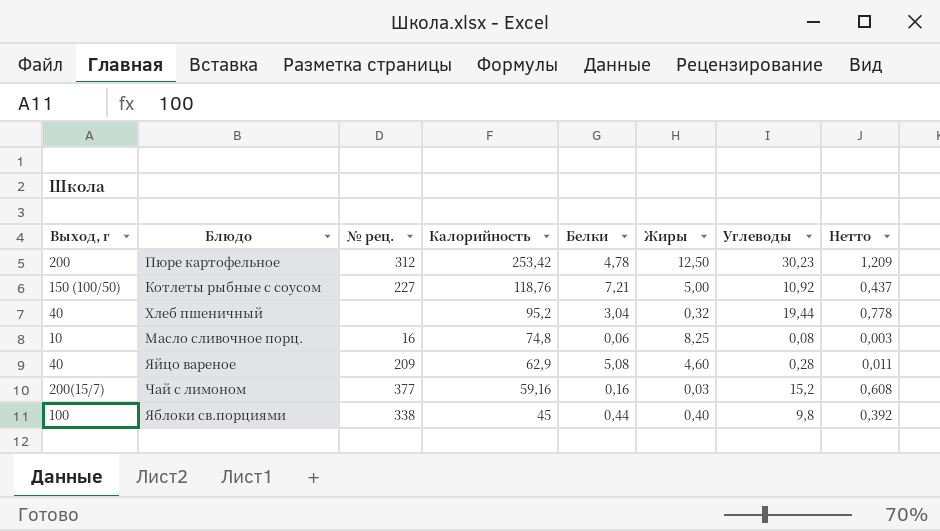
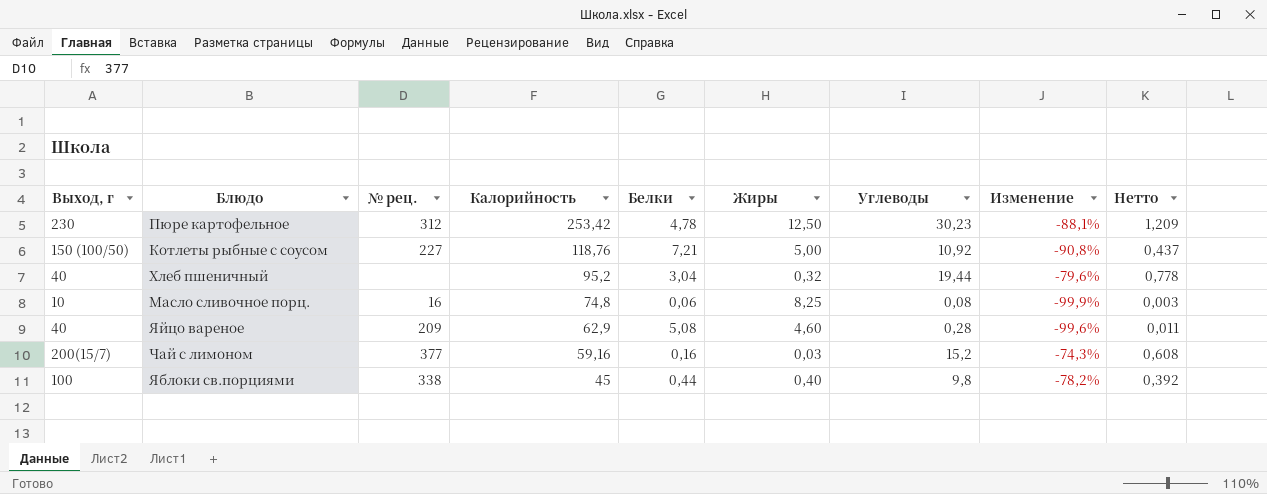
column Изменение | formula: none -> ([Углеводы] - [Калорийность]) / [Калорийность]
Пюре картофельное | Выход, г: 200 -> 230

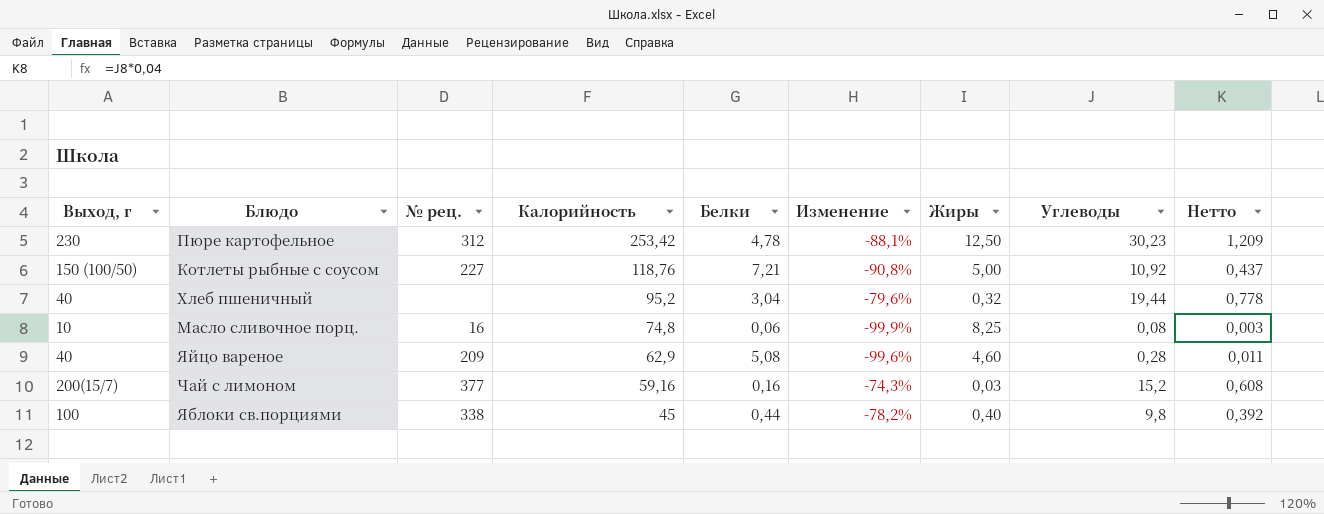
column Изменение | position: 8 -> 6

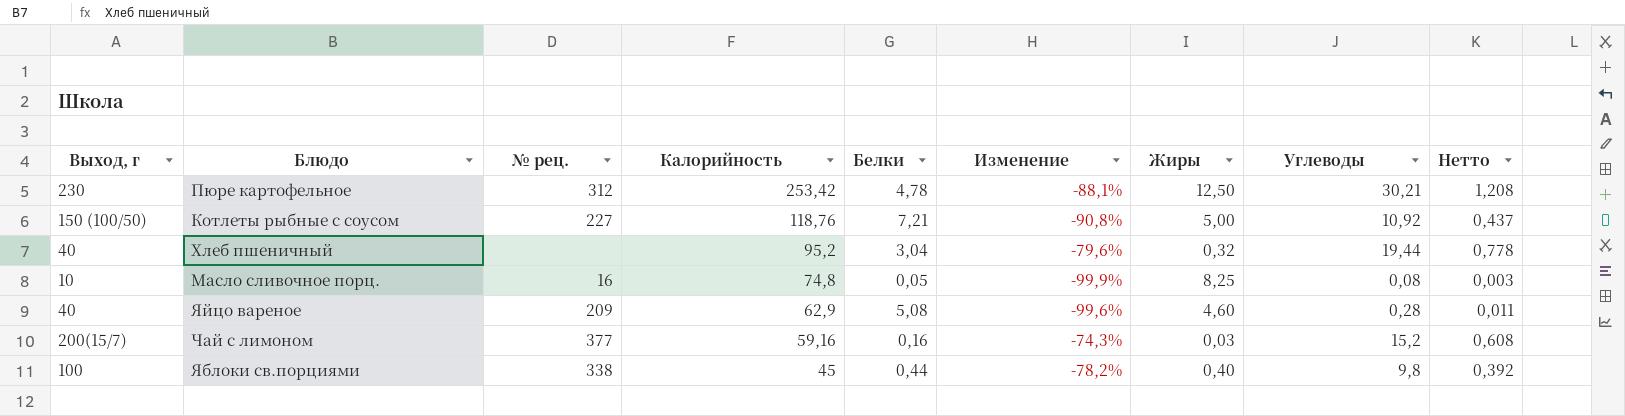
Пюре картофельное | Углеводы: 30,23 -> 30,21
Пюре картофельное | Нетто: 1,209 -> 1,208
Масло сливочное порц. | Белки: 0,06 -> 0,05

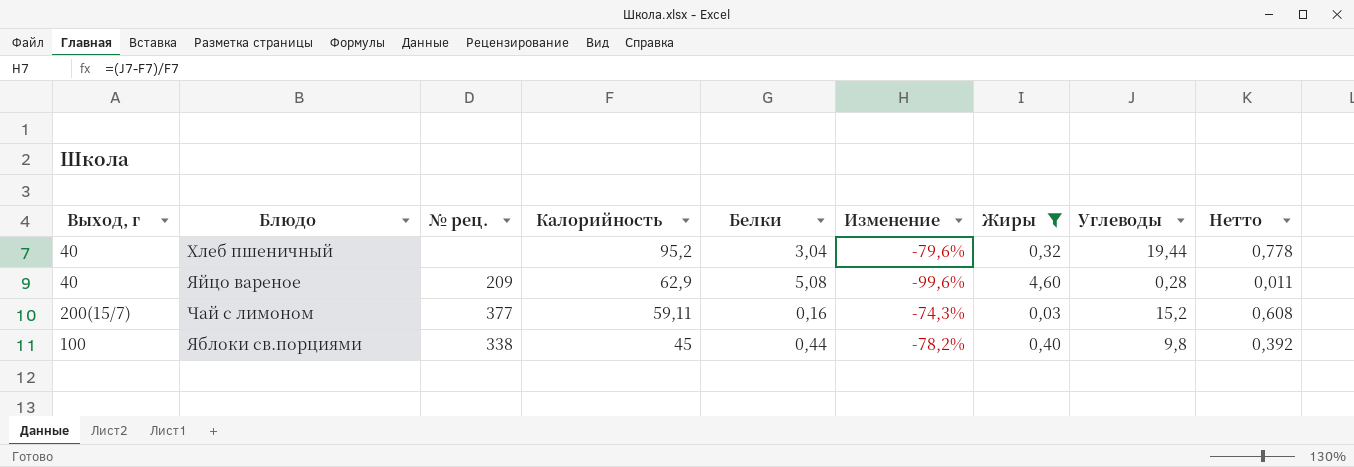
filter: none -> Жиры <= 4,60
Чай с лимоном | Калорийность: 59,16 -> 59,11

